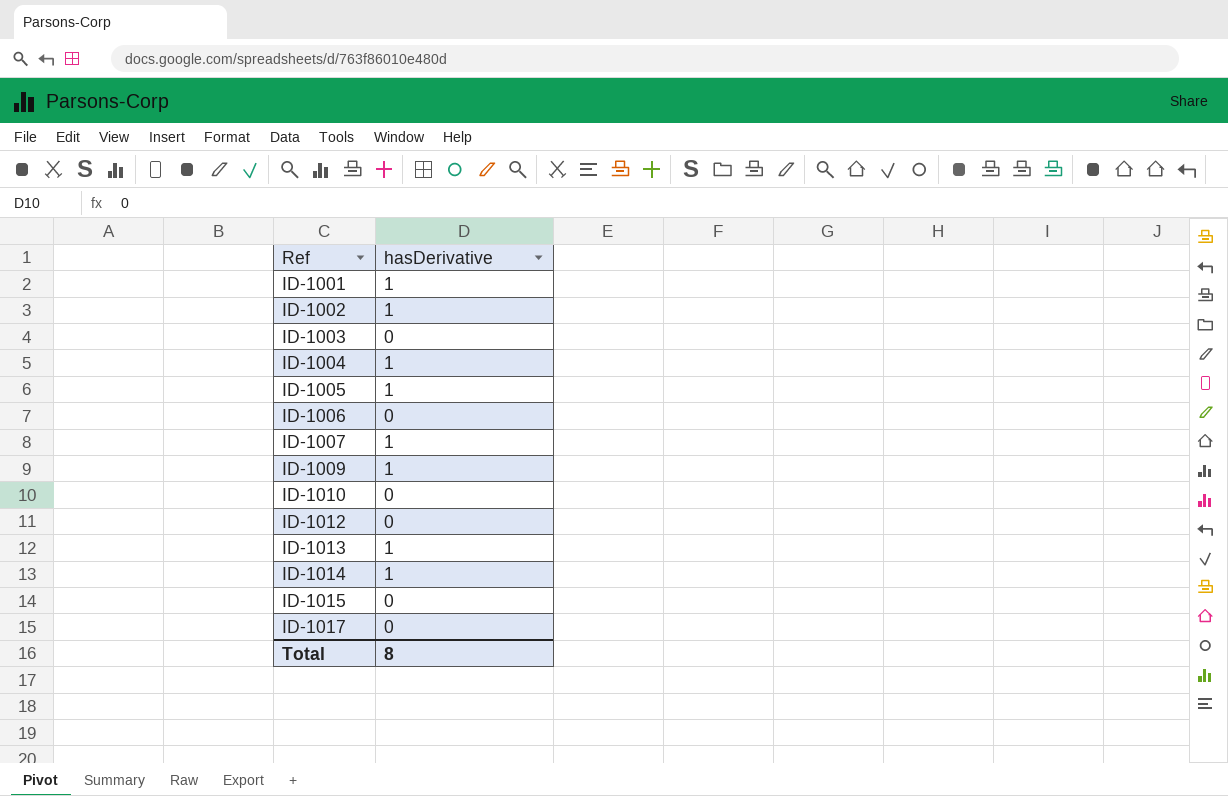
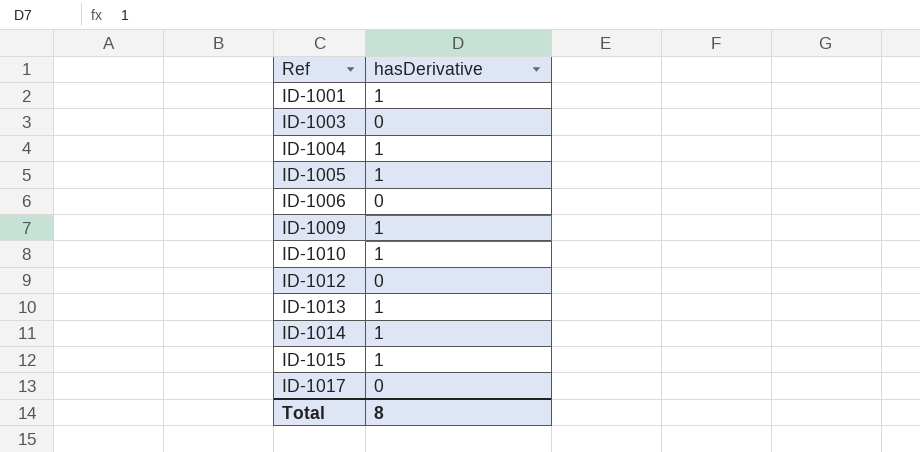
row ID-1002: 1 -> none
row ID-1007: 1 -> none
ID-1010 | hasDerivative: 0 -> 1
ID-1015 | hasDerivative: 0 -> 1

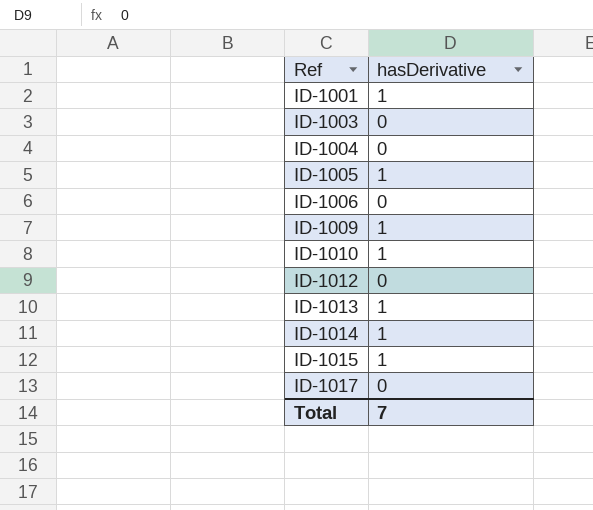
ID-1004 | hasDerivative: 1 -> 0
Total | hasDerivative: 8 -> 7

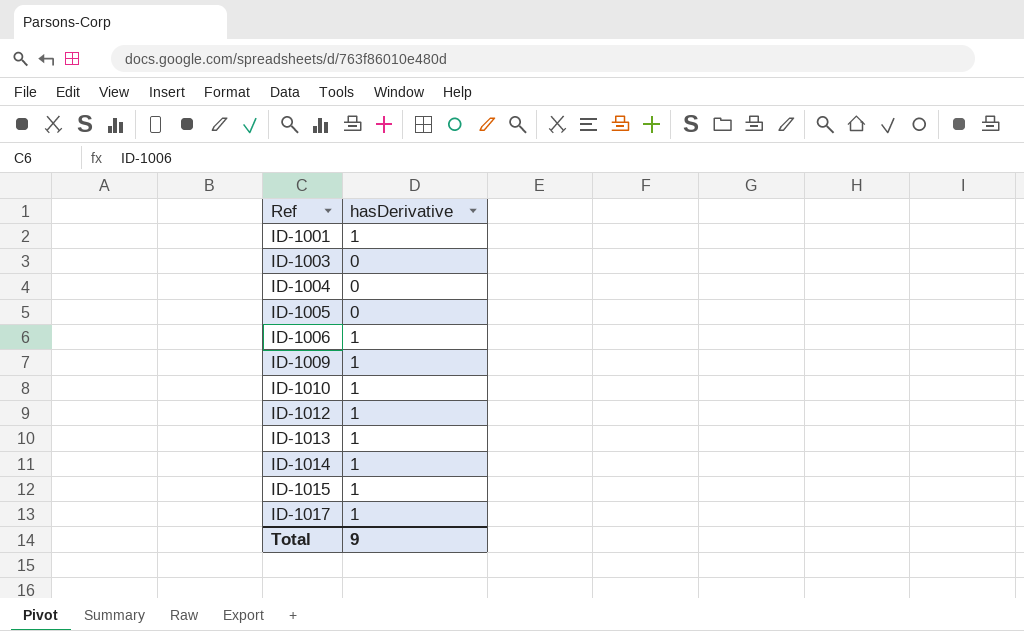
ID-1005 | hasDerivative: 1 -> 0
ID-1006 | hasDerivative: 0 -> 1
ID-1012 | hasDerivative: 0 -> 1
ID-1017 | hasDerivative: 0 -> 1
Total | hasDerivative: 7 -> 9

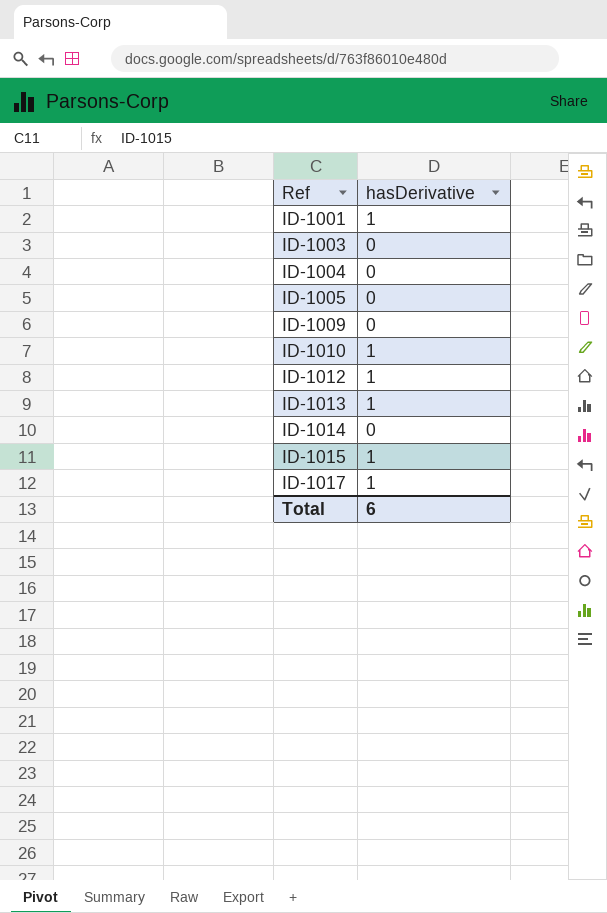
row ID-1006: 1 -> none
ID-1009 | hasDerivative: 1 -> 0
ID-1014 | hasDerivative: 1 -> 0
Total | hasDerivative: 9 -> 6

